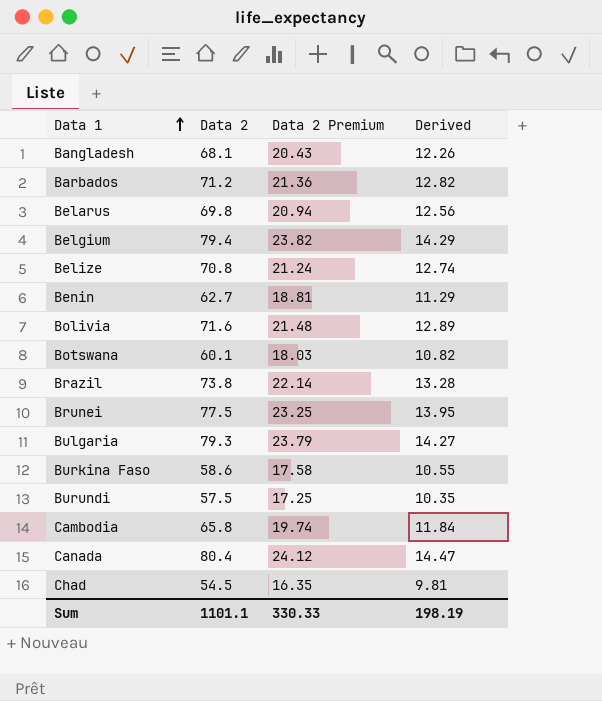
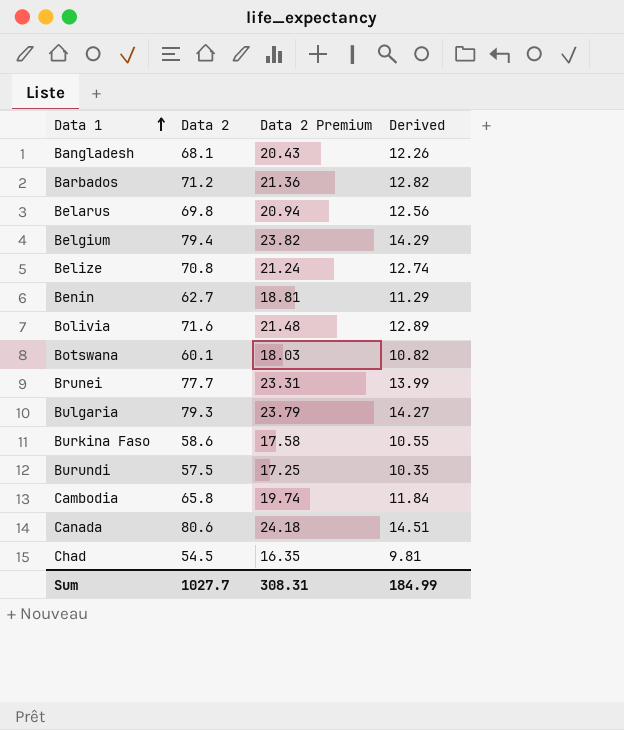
row Brazil: 73.8 | 22.14 | 13.28 -> none
Brunei | Data 2: 77.5 -> 77.7
Brunei | Data 2 Premium: 23.25 -> 23.31
Brunei | Derived: 13.95 -> 13.99
Canada | Data 2: 80.4 -> 80.6
Canada | Data 2 Premium: 24.12 -> 24.18
Canada | Derived: 14.47 -> 14.51
Sum | Data 2: 1101.1 -> 1027.7
Sum | Data 2 Premium: 330.33 -> 308.31
Sum | Derived: 198.19 -> 184.99

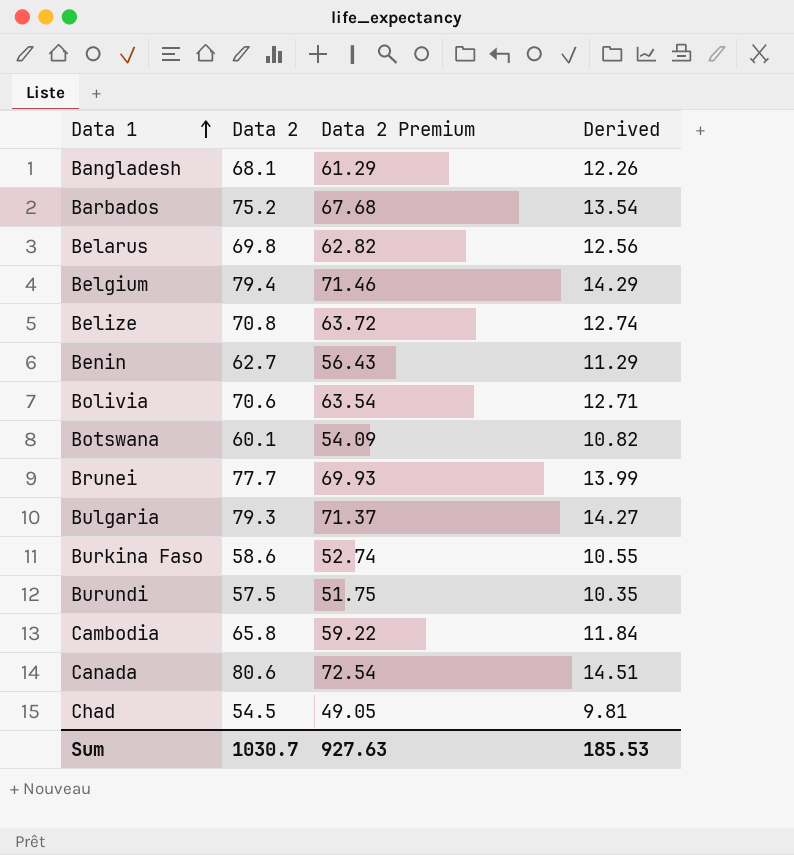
column Data 2 Premium | formula: [Data 2] * 0.3 -> [Data 2] * 0.9
Barbados | Data 2: 71.2 -> 75.2
Barbados | Derived: 12.82 -> 13.54
Bolivia | Data 2: 71.6 -> 70.6
Bolivia | Derived: 12.89 -> 12.71
Sum | Data 2: 1027.7 -> 1030.7
Sum | Data 2 Premium: 308.31 -> 927.63
Sum | Derived: 184.99 -> 185.53

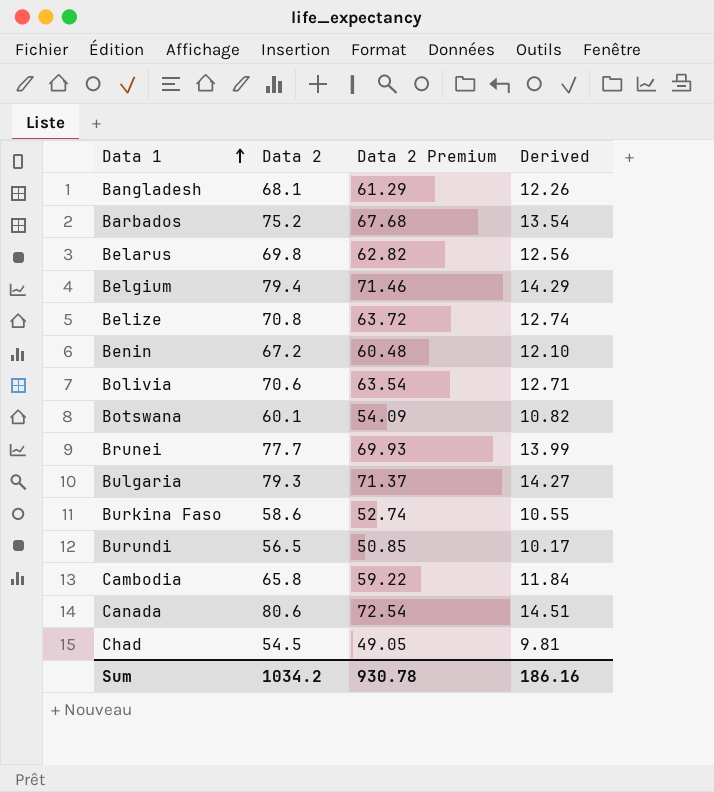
Benin | Data 2: 62.7 -> 67.2
Benin | Data 2 Premium: 56.43 -> 60.48
Benin | Derived: 11.29 -> 12.10
Burundi | Data 2: 57.5 -> 56.5
Burundi | Data 2 Premium: 51.75 -> 50.85
Burundi | Derived: 10.35 -> 10.17
Sum | Data 2: 1030.7 -> 1034.2
Sum | Data 2 Premium: 927.63 -> 930.78
Sum | Derived: 185.53 -> 186.16

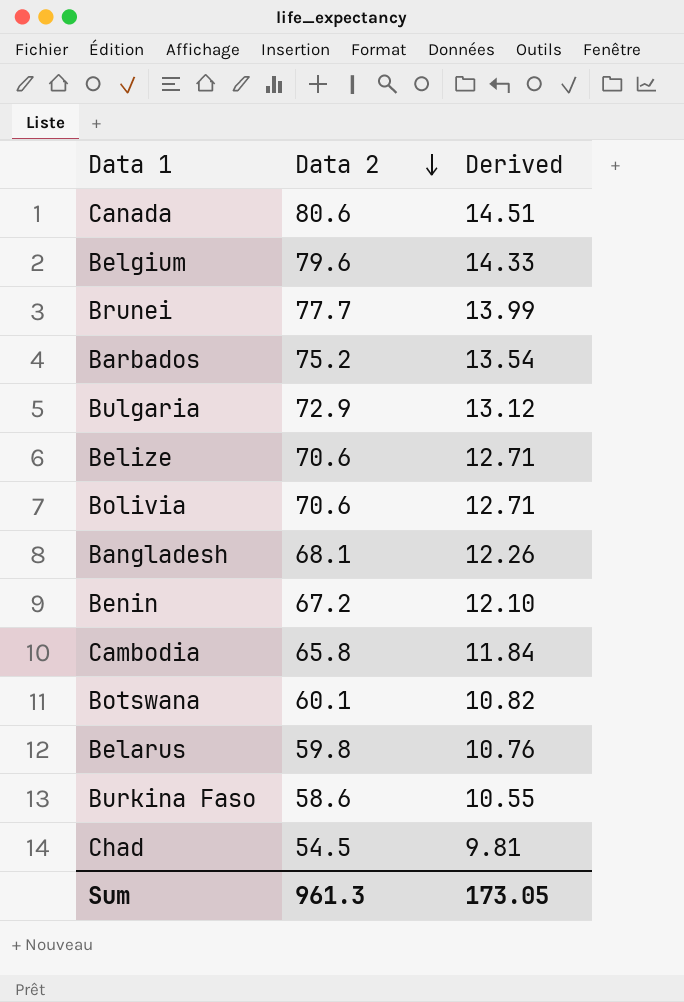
row order: Data 1 ascending -> Data 2 descending
column Data 2 Premium | formula: [Data 2] * 0.9 -> none
row Burundi: 56.5 | 50.85 | 10.17 -> none
Belgium | Data 2: 79.4 -> 79.6
Belgium | Derived: 14.29 -> 14.33
Bulgaria | Data 2: 79.3 -> 72.9
Bulgaria | Derived: 14.27 -> 13.12
Belize | Data 2: 70.8 -> 70.6
Belize | Derived: 12.74 -> 12.71
Belarus | Data 2: 69.8 -> 59.8
Belarus | Derived: 12.56 -> 10.76
Sum | Data 2: 1034.2 -> 961.3
Sum | Derived: 186.16 -> 173.05

